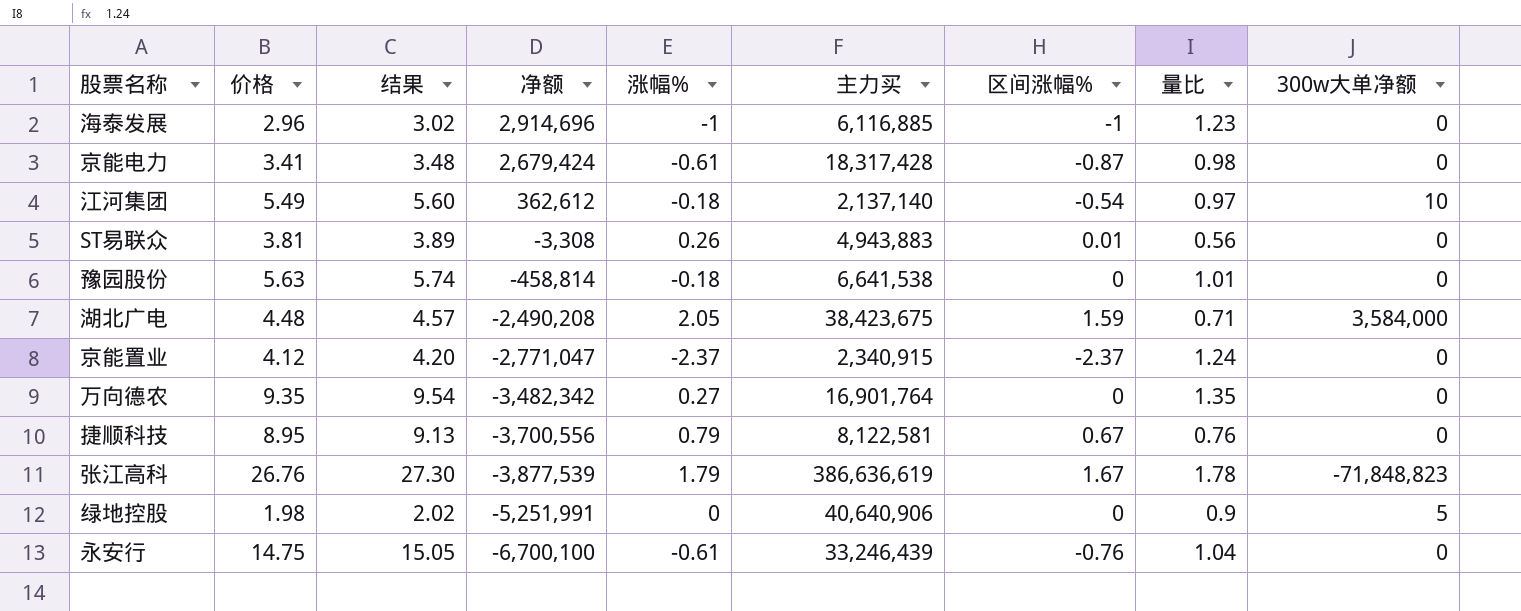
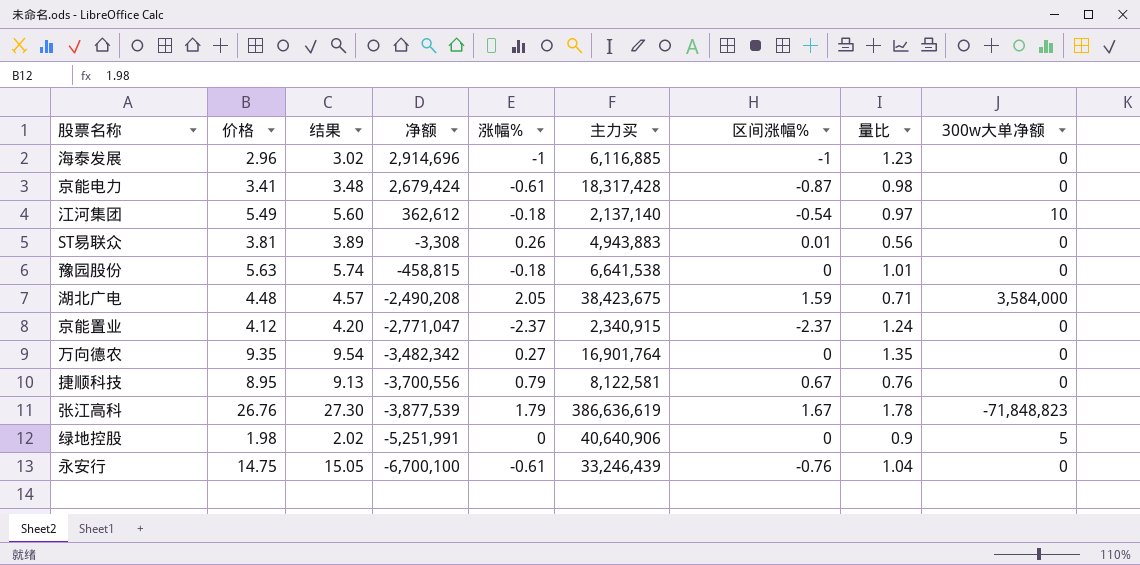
豫园股份 | 净额: -458,814 -> -458,815

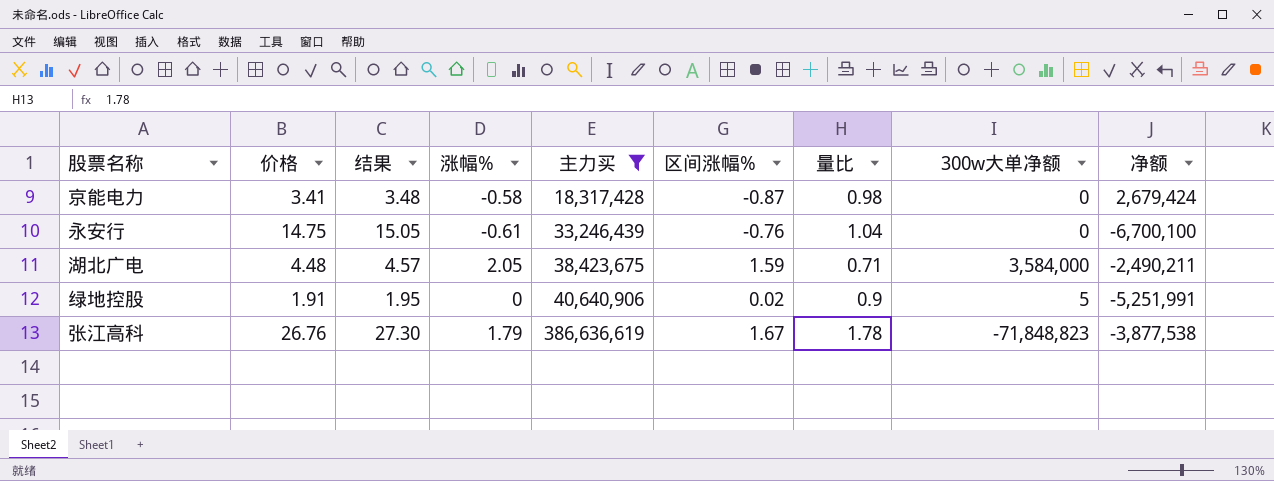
filter: none -> 主力买 >= 18,317,428
row order: 净额 descending -> 主力买 ascending
column 净额 | position: 4 -> 9
京能电力 | 涨幅%: -0.61 -> -0.58
湖北广电 | 净额: -2,490,208 -> -2,490,211
绿地控股 | 价格: 1.98 -> 1.91
绿地控股 | 结果: 2.02 -> 1.95
绿地控股 | 区间涨幅%: 0 -> 0.02
张江高科 | 净额: -3,877,539 -> -3,877,538

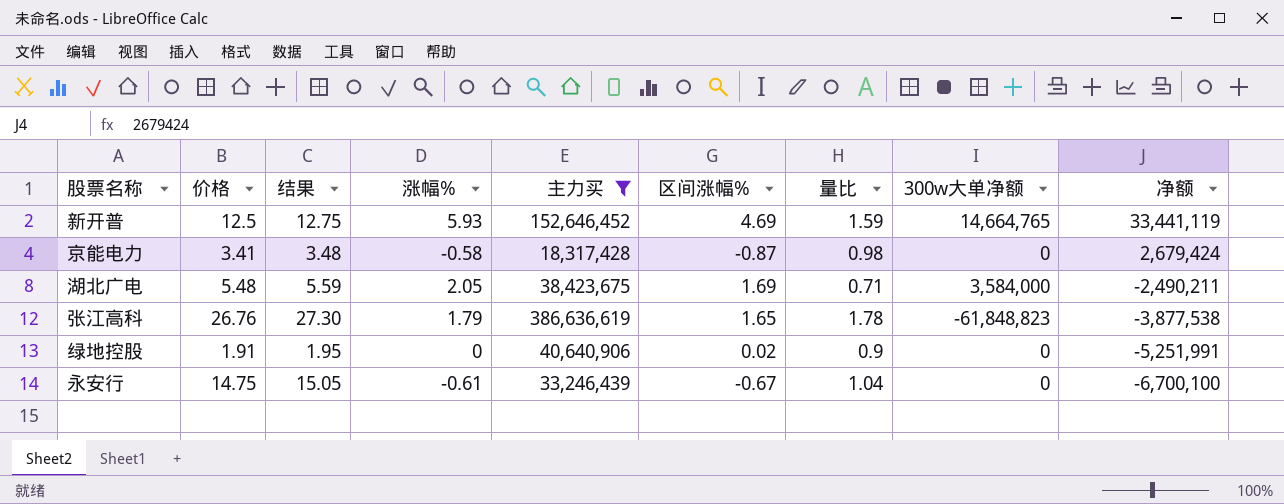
row order: 主力买 ascending -> 净额 descending
row 新开普: none -> 12.5 | 12.75 | 5.93 | 152,646,452 | 4.69 | 1.59 | 14,664,765 | 33,441,119
湖北广电 | 价格: 4.48 -> 5.48
湖北广电 | 结果: 4.57 -> 5.59
湖北广电 | 区间涨幅%: 1.59 -> 1.69
张江高科 | 区间涨幅%: 1.67 -> 1.65
张江高科 | 300w大单净额: -71,848,823 -> -61,848,823
绿地控股 | 300w大单净额: 5 -> 0
永安行 | 区间涨幅%: -0.76 -> -0.67

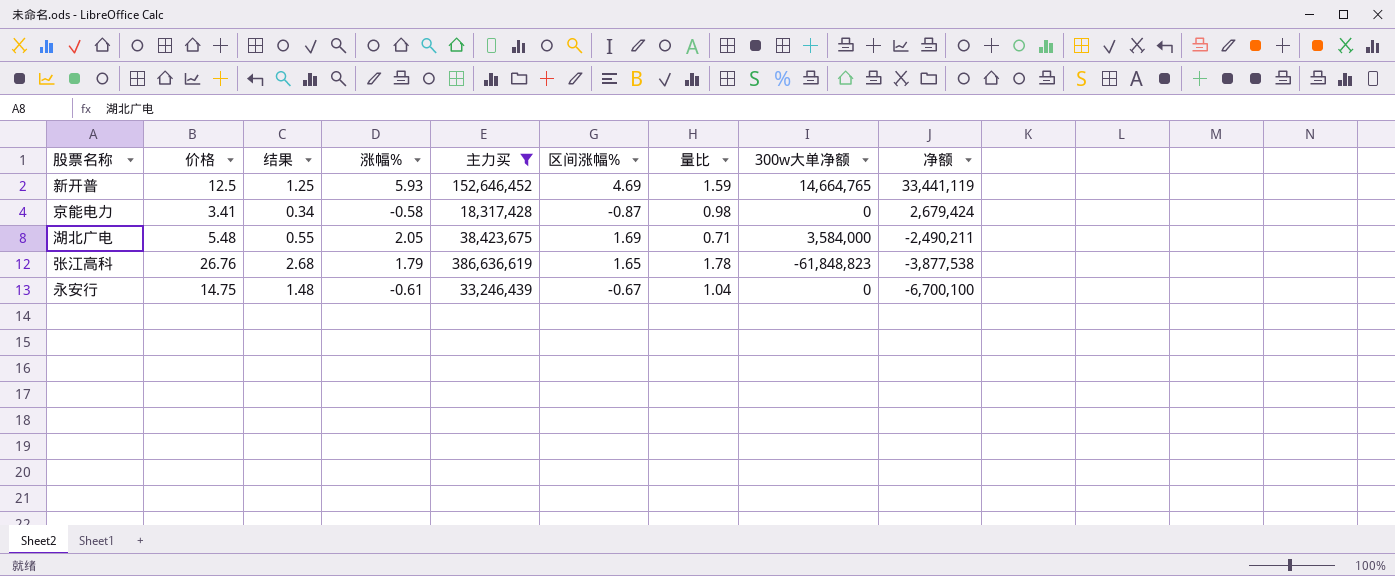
column 结果 | formula: [价格] * 1.02 -> [价格] * 0.1
row 绿地控股: 1.91 | 1.95 | 0 | 40,640,906 | 0.02 | 0.9 | 0 | -5,251,991 -> none

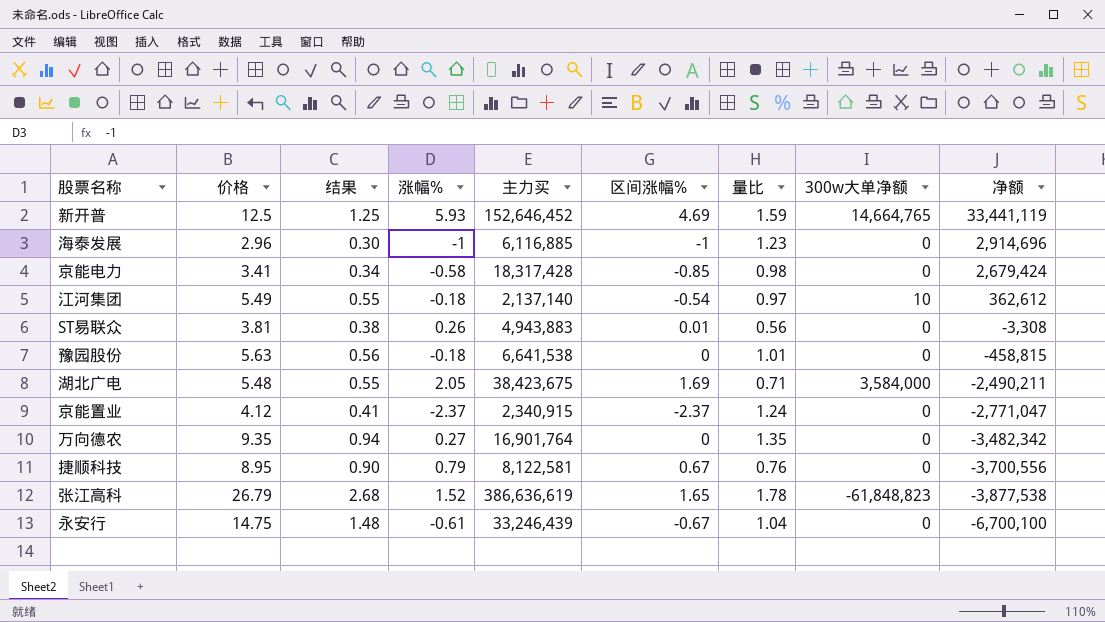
filter: 主力买 >= 18,317,428 -> none
京能电力 | 区间涨幅%: -0.87 -> -0.85
张江高科 | 价格: 26.76 -> 26.79
张江高科 | 涨幅%: 1.79 -> 1.52

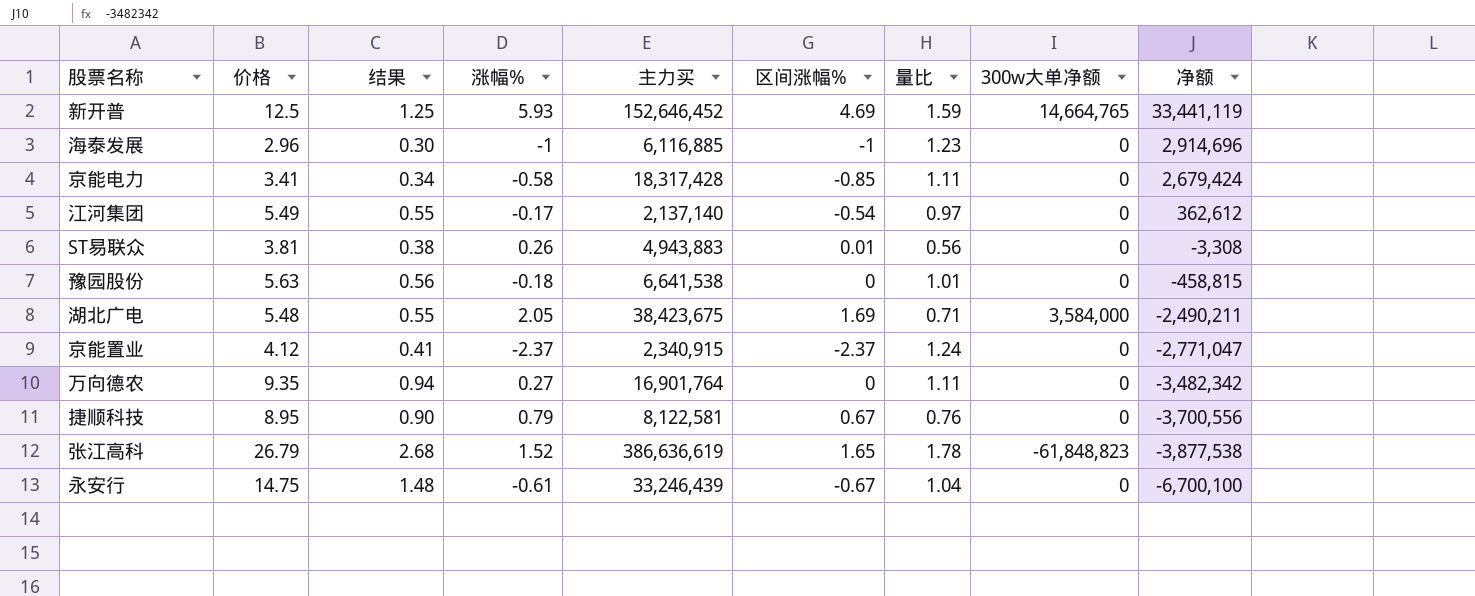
京能电力 | 量比: 0.98 -> 1.11
江河集团 | 涨幅%: -0.18 -> -0.17
江河集团 | 300w大单净额: 10 -> 0
万向德农 | 量比: 1.35 -> 1.11

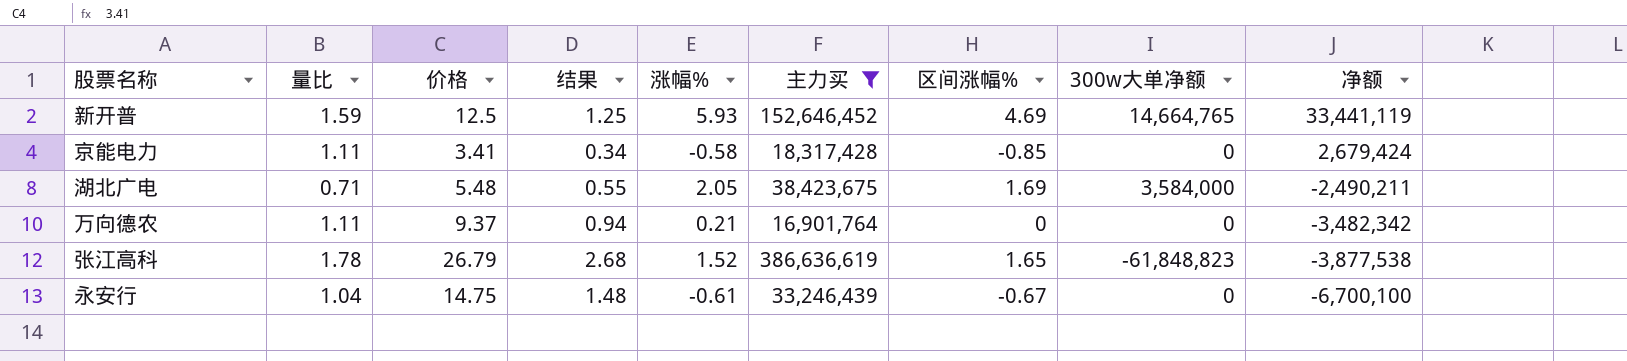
filter: none -> 主力买 >= 16,901,764
column 量比 | position: 7 -> 2
万向德农 | 价格: 9.35 -> 9.37
万向德农 | 涨幅%: 0.27 -> 0.21

